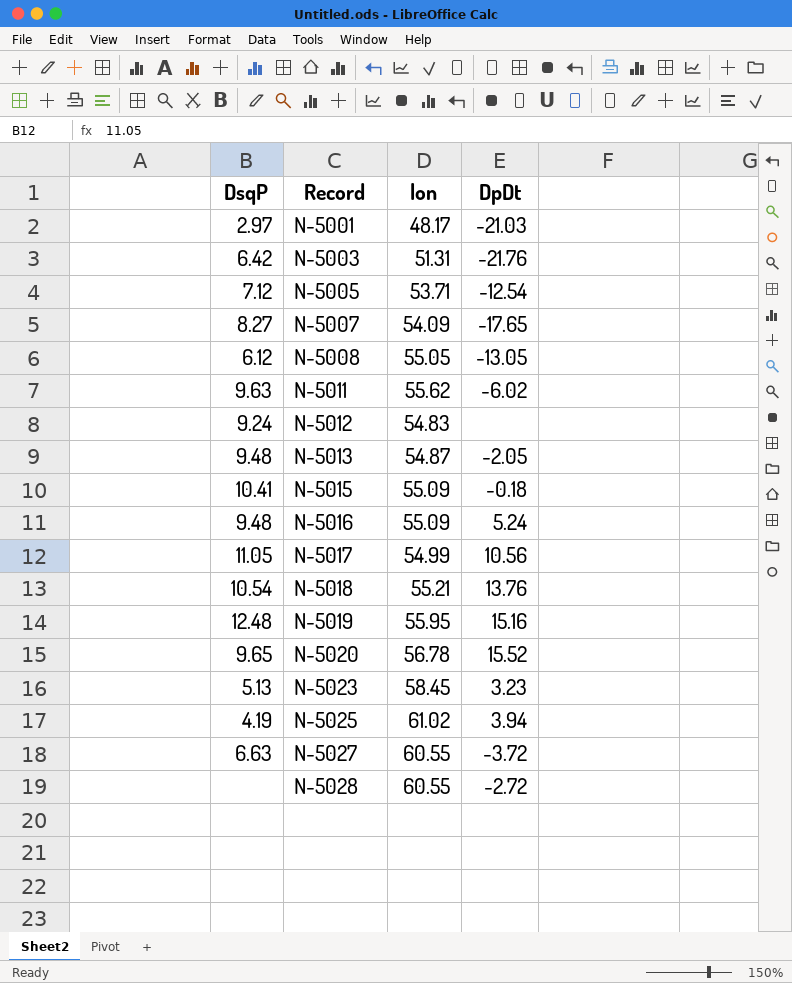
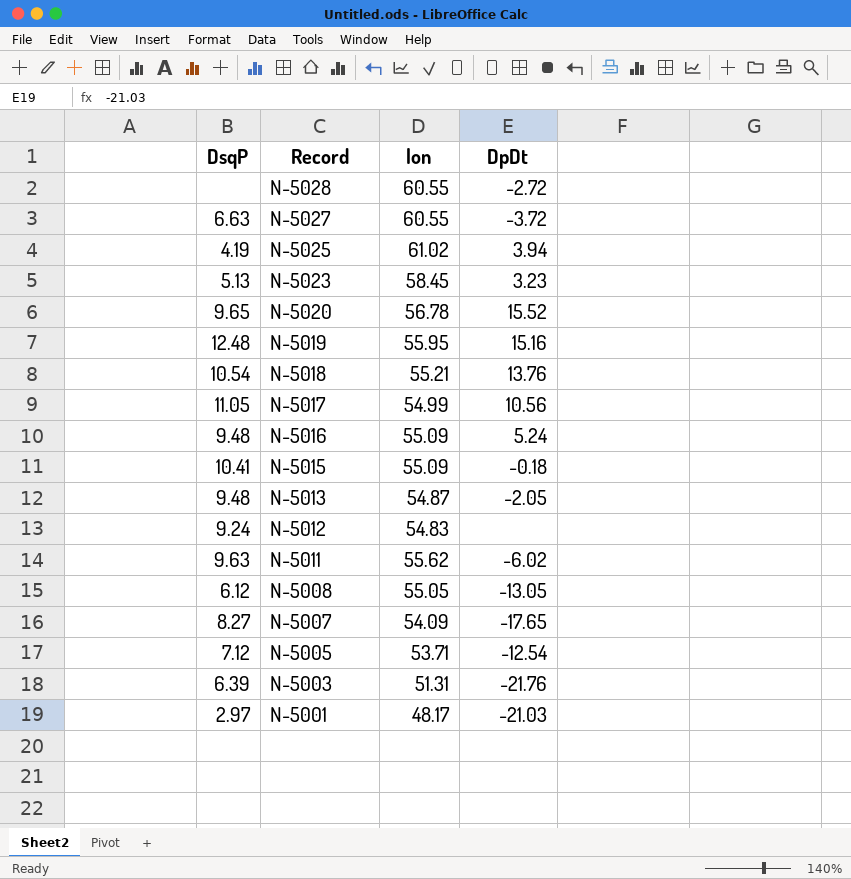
row order: Record ascending -> Record descending
N-5003 | DsqP: 6.42 -> 6.39

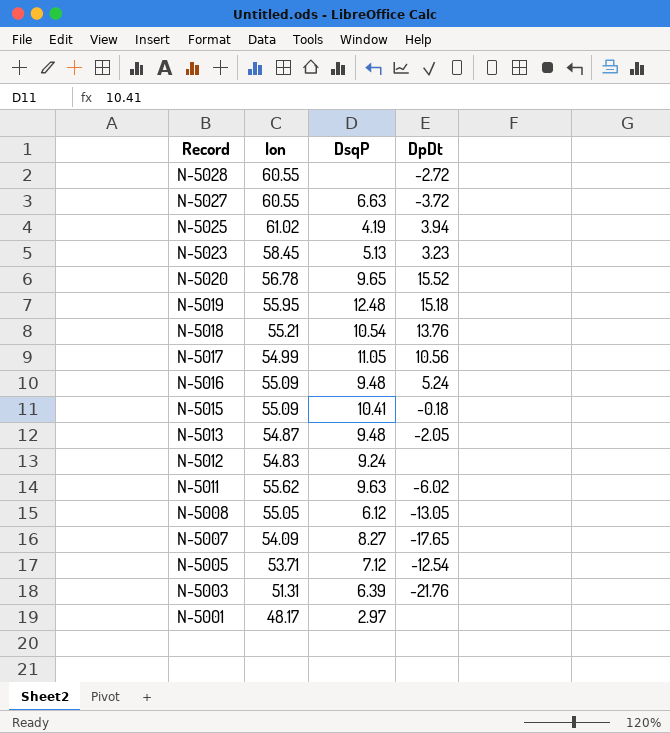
column DsqP | position: 1 -> 3
N-5019 | DpDt: 15.16 -> 15.18
N-5001 | DpDt: -21.03 -> none

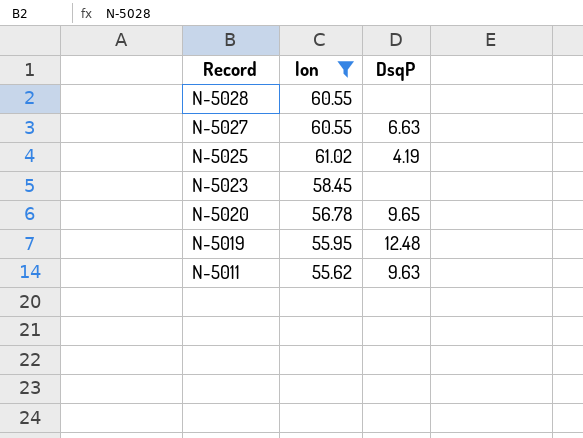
filter: none -> lon >= 55.62
column DpDt | position: 4 -> none
N-5023 | DsqP: 5.13 -> none

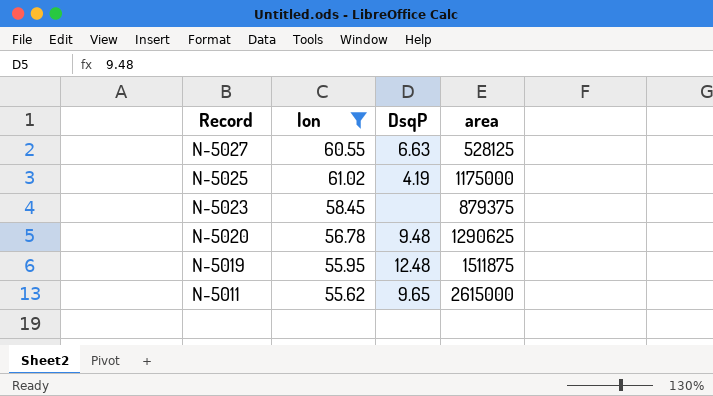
column area | position: none -> 4
row N-5028: 60.55 | none -> none
N-5020 | DsqP: 9.65 -> 9.48
N-5011 | DsqP: 9.63 -> 9.65

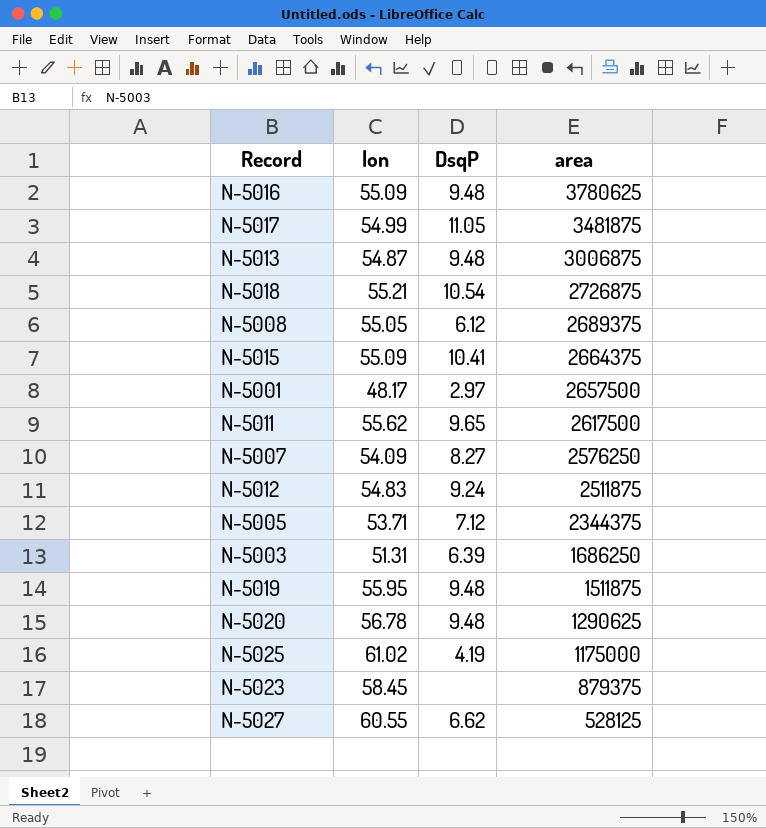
filter: lon >= 55.62 -> none
row order: Record descending -> area descending
N-5011 | area: 2615000 -> 2617500
N-5019 | DsqP: 12.48 -> 9.48
N-5027 | DsqP: 6.63 -> 6.62

